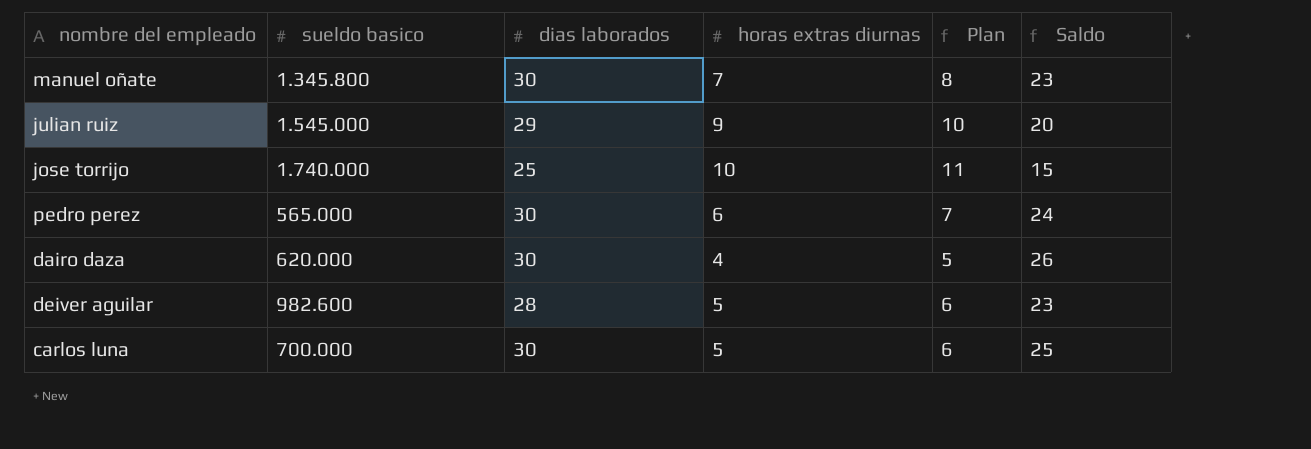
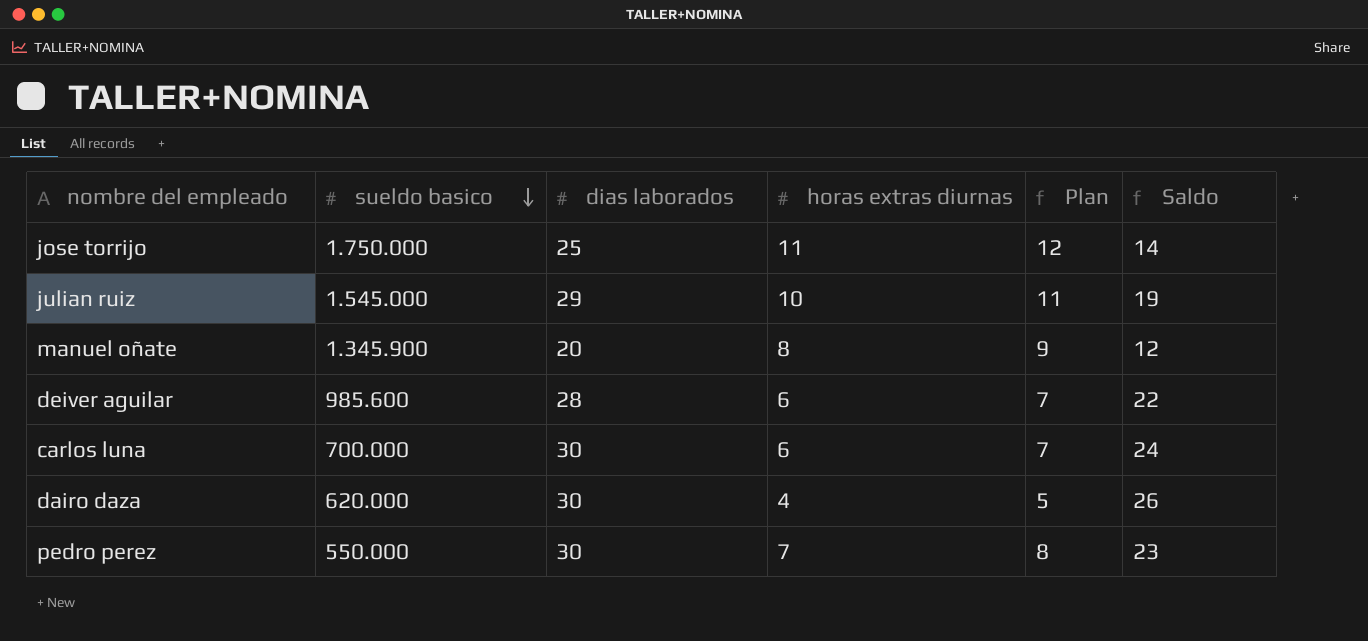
row order: none -> sueldo basico descending
jose torrijo | sueldo basico: 1.740.000 -> 1.750.000
jose torrijo | horas extras diurnas: 10 -> 11
jose torrijo | Plan: 11 -> 12
jose torrijo | Saldo: 15 -> 14
julian ruiz | horas extras diurnas: 9 -> 10
julian ruiz | Plan: 10 -> 11
julian ruiz | Saldo: 20 -> 19
manuel oñate | sueldo basico: 1.345.800 -> 1.345.900
manuel oñate | dias laborados: 30 -> 20
manuel oñate | horas extras diurnas: 7 -> 8
manuel oñate | Plan: 8 -> 9
manuel oñate | Saldo: 23 -> 12
deiver aguilar | sueldo basico: 982.600 -> 985.600
deiver aguilar | horas extras diurnas: 5 -> 6
deiver aguilar | Plan: 6 -> 7
deiver aguilar | Saldo: 23 -> 22
carlos luna | horas extras diurnas: 5 -> 6
carlos luna | Plan: 6 -> 7
carlos luna | Saldo: 25 -> 24
pedro perez | sueldo basico: 565.000 -> 550.000
pedro perez | horas extras diurnas: 6 -> 7
pedro perez | Plan: 7 -> 8
pedro perez | Saldo: 24 -> 23

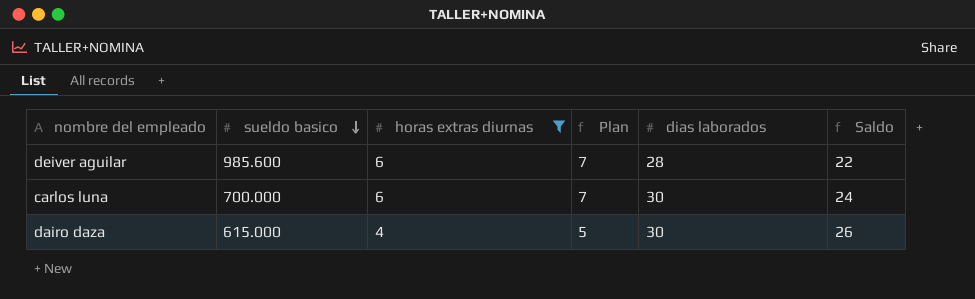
filter: none -> horas extras diurnas <= 6
column dias laborados | position: 3 -> 5
dairo daza | sueldo basico: 620.000 -> 615.000

